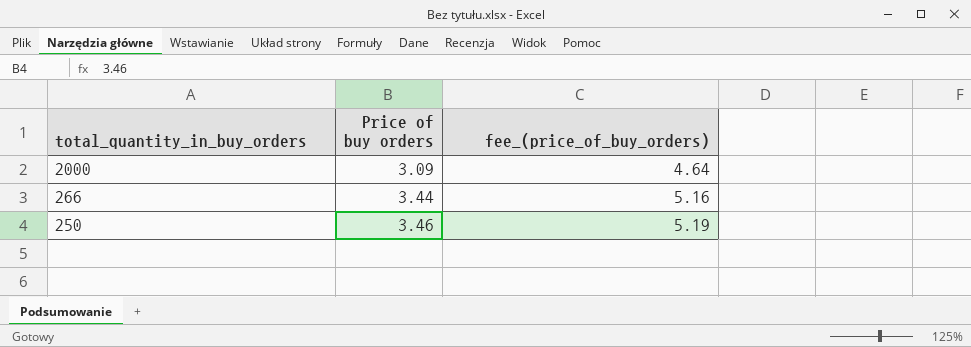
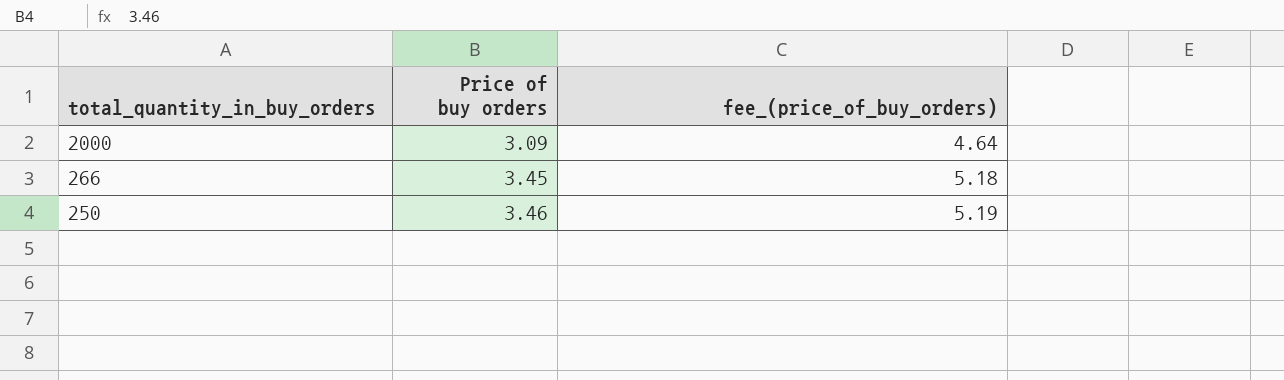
266 | Price of buy orders: 3.44 -> 3.45
266 | fee_(price_of_buy_orders): 5.16 -> 5.18

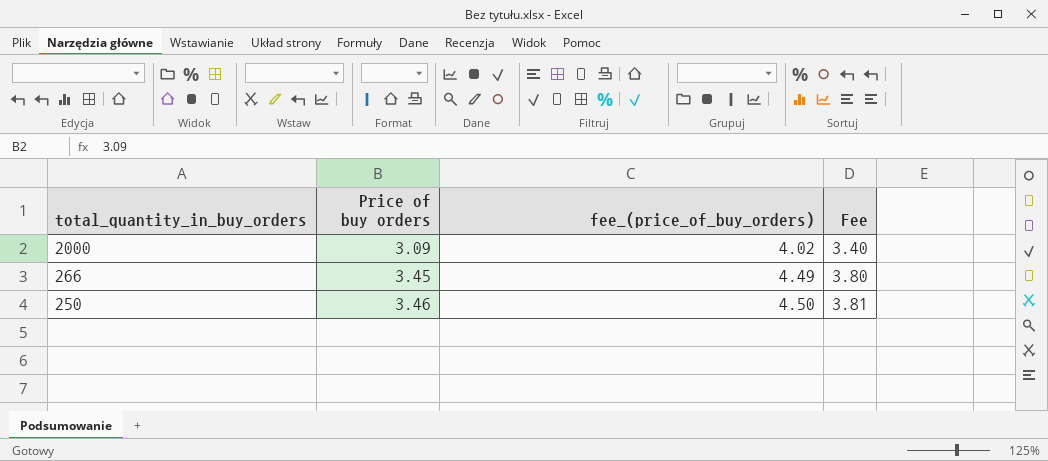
column fee_(price_of_buy_orders) | formula: [Price of buy orders] * 1.5 -> [Price of buy orders] * 1.3
column Fee | formula: none -> [Price of buy orders] * 1.1

